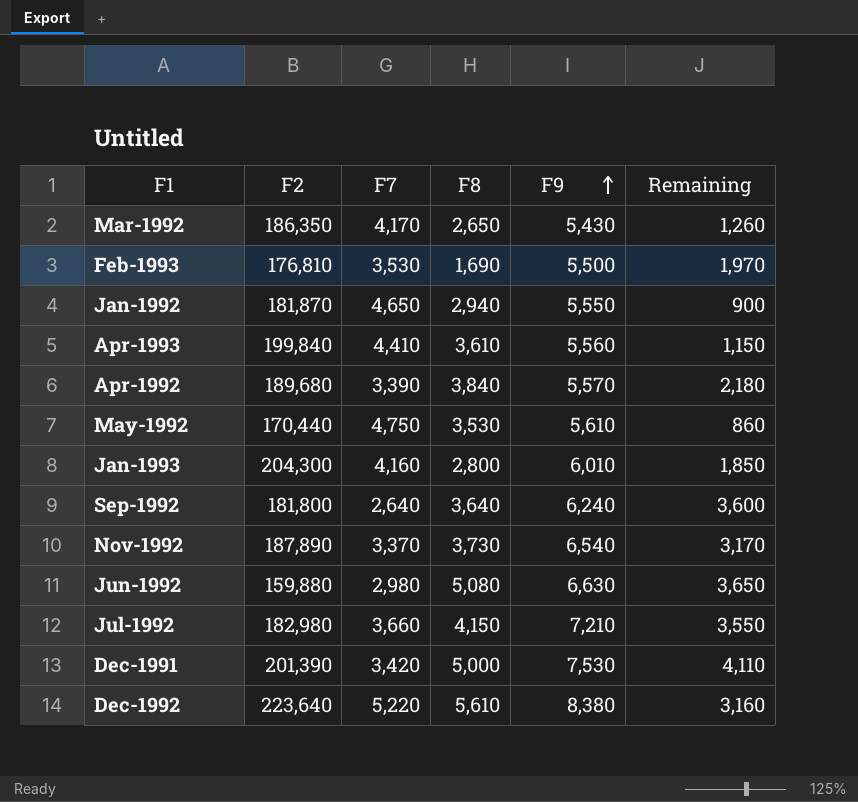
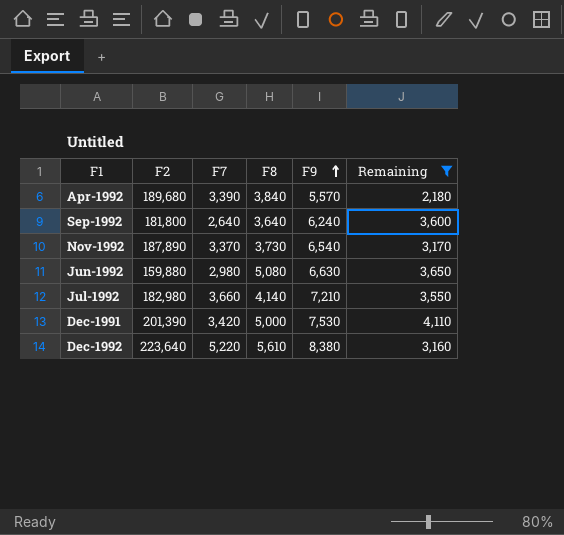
filter: none -> Remaining >= 2,180
Jul-1992 | F8: 4,150 -> 4,140

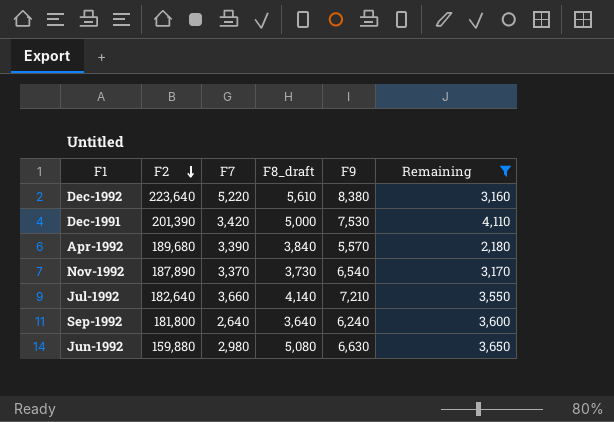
row order: F9 ascending -> F2 descending
column name: F8 -> F8_draft
Jul-1992 | F2: 182,980 -> 182,640

